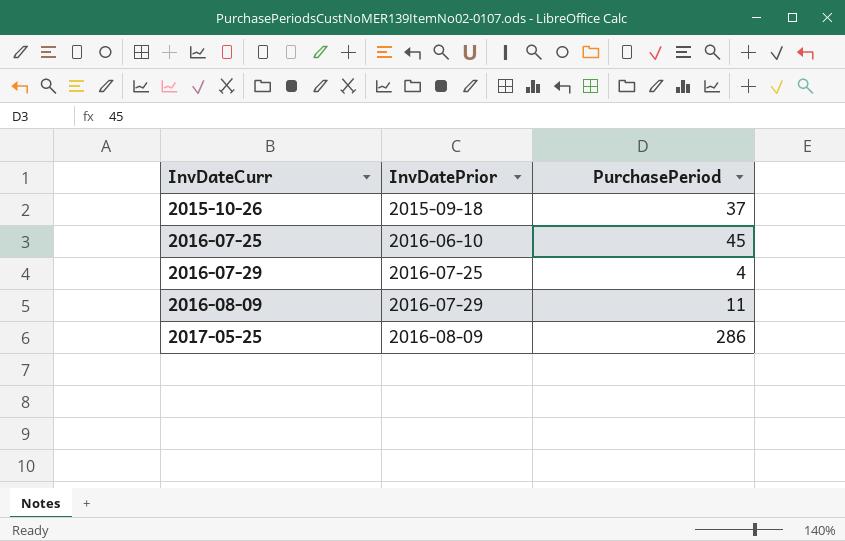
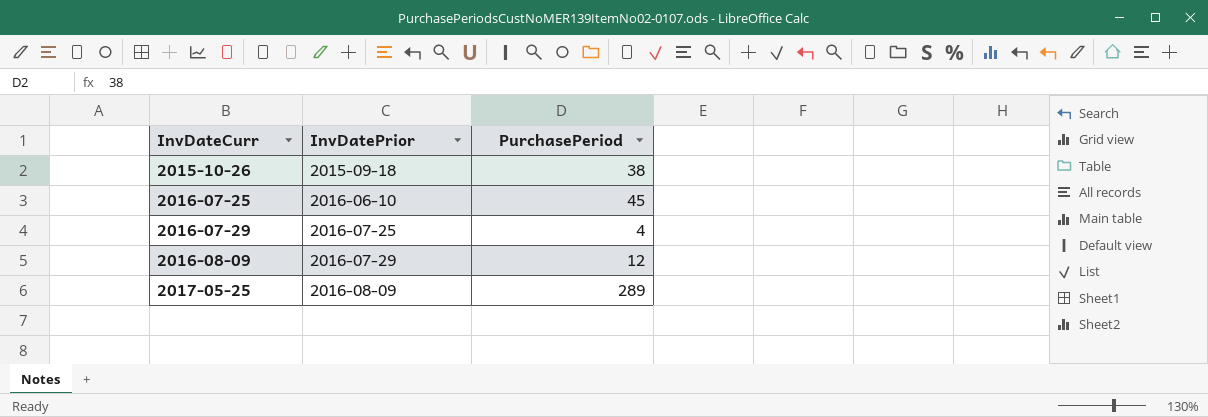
2015-10-26 | PurchasePeriod: 37 -> 38
2016-08-09 | PurchasePeriod: 11 -> 12
2017-05-25 | PurchasePeriod: 286 -> 289

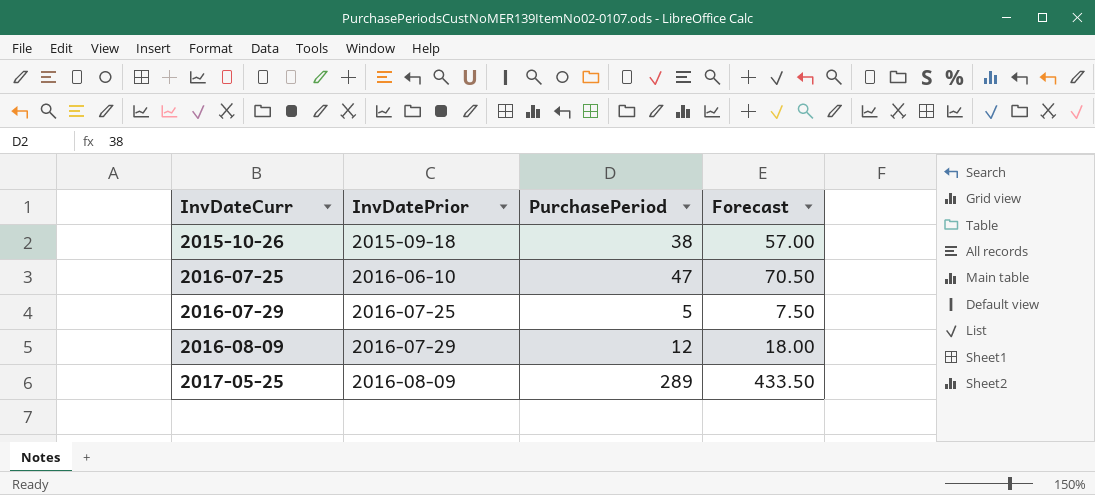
column Forecast | formula: none -> [PurchasePeriod] * 1.5
2016-07-25 | PurchasePeriod: 45 -> 47
2016-07-29 | PurchasePeriod: 4 -> 5

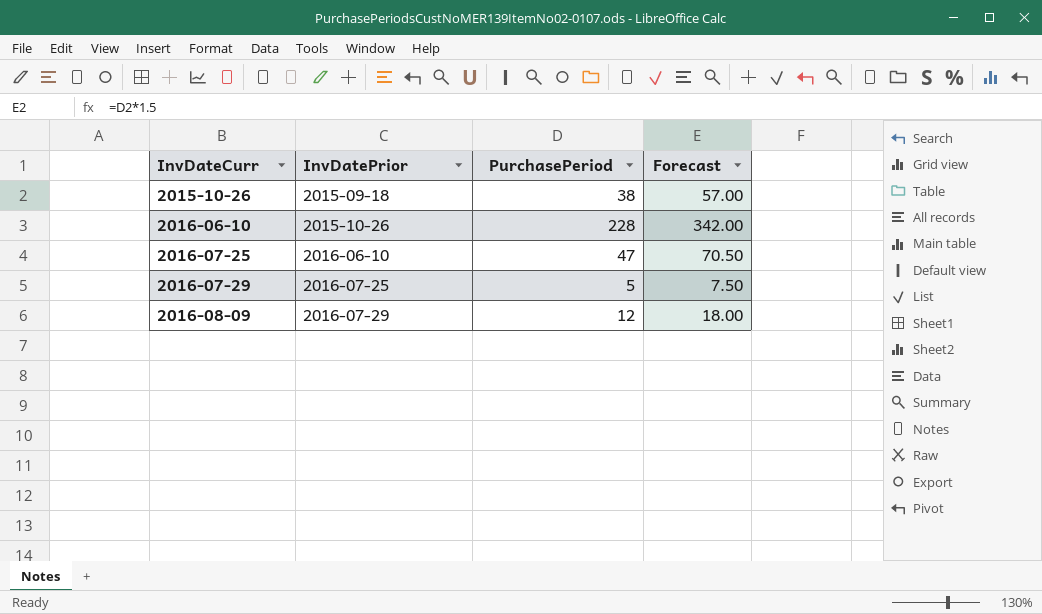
row 2017-05-25: 2016-08-09 | 289 | 433.50 -> none
row 2016-06-10: none -> 2015-10-26 | 228 | 342.00

